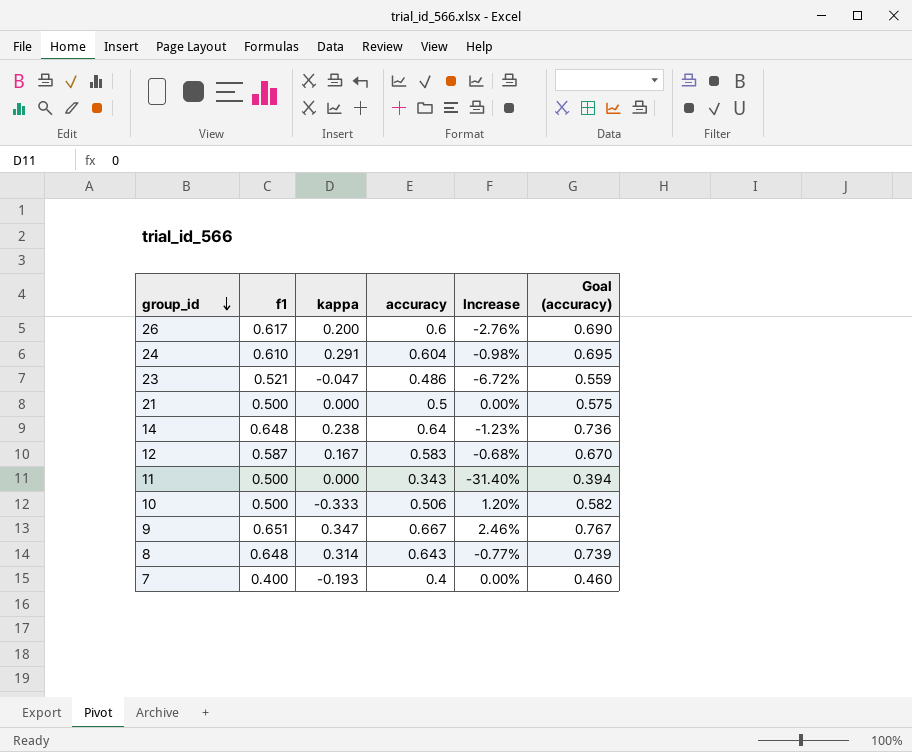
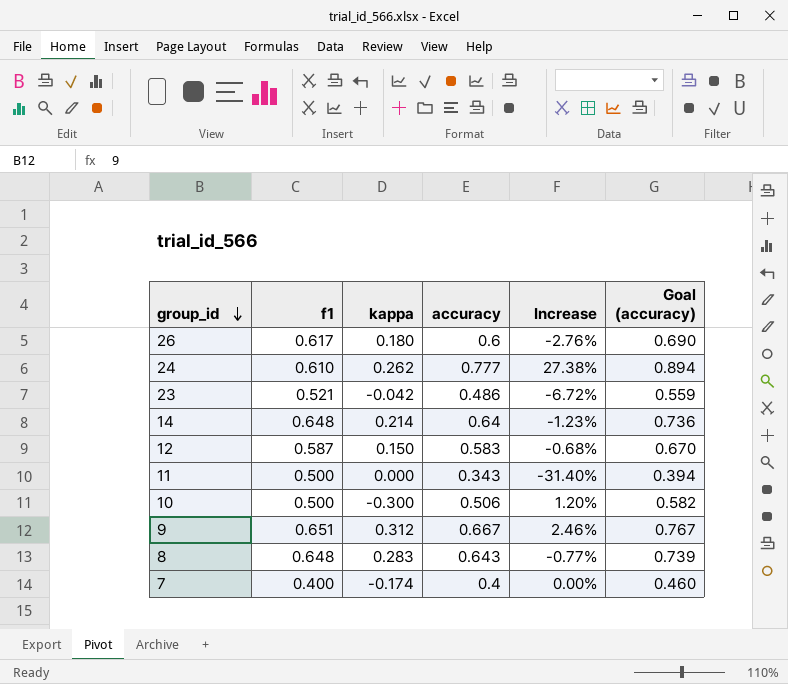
row 21: 0.500 | 0.000 | 0.5 | 0.00% | 0.575 -> none
26 | kappa: 0.200 -> 0.180
24 | kappa: 0.291 -> 0.262
24 | accuracy: 0.604 -> 0.777
24 | Increase: -0.98% -> 27.38%
24 | Goal (accuracy): 0.695 -> 0.894
23 | kappa: -0.047 -> -0.042
14 | kappa: 0.238 -> 0.214
12 | kappa: 0.167 -> 0.150
10 | kappa: -0.333 -> -0.300
9 | kappa: 0.347 -> 0.312
8 | kappa: 0.314 -> 0.283
7 | kappa: -0.193 -> -0.174

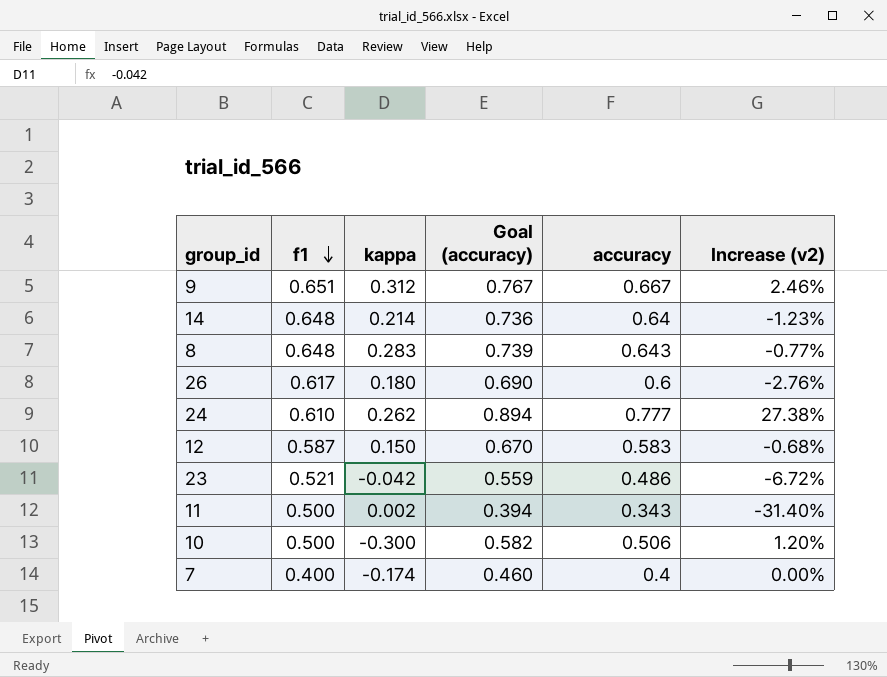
row order: group_id descending -> f1 descending
column Goal (accuracy) | position: 6 -> 4
column name: Increase -> Increase (v2)
11 | kappa: 0.000 -> 0.002

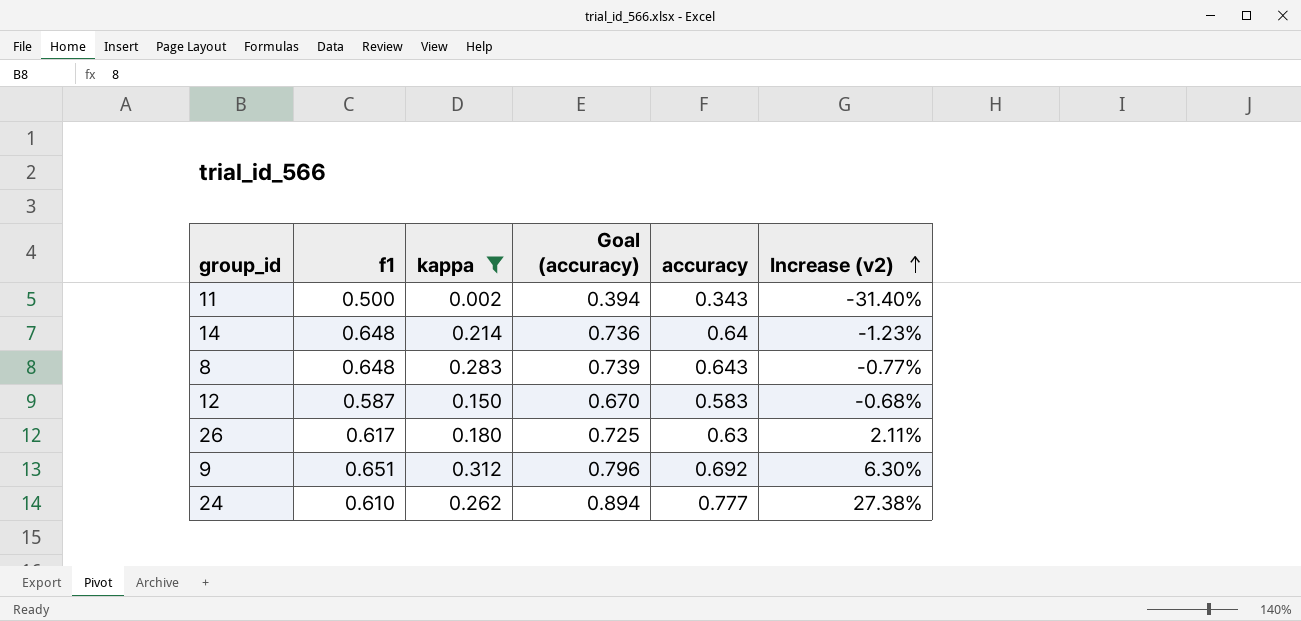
filter: none -> kappa >= 0.002
row order: f1 descending -> Increase (v2) ascending
26 | Goal (accuracy): 0.690 -> 0.725
26 | accuracy: 0.6 -> 0.63
26 | Increase (v2): -2.76% -> 2.11%
9 | Goal (accuracy): 0.767 -> 0.796
9 | accuracy: 0.667 -> 0.692
9 | Increase (v2): 2.46% -> 6.30%

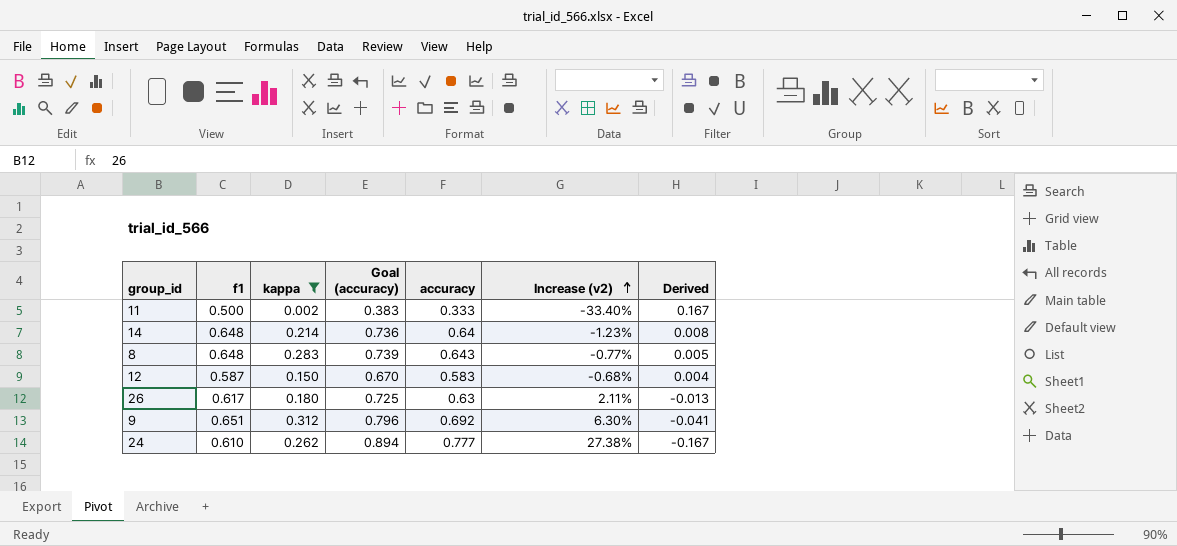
column Derived | formula: none -> [f1] - [accuracy]
11 | Goal (accuracy): 0.394 -> 0.383
11 | accuracy: 0.343 -> 0.333
11 | Increase (v2): -31.40% -> -33.40%

